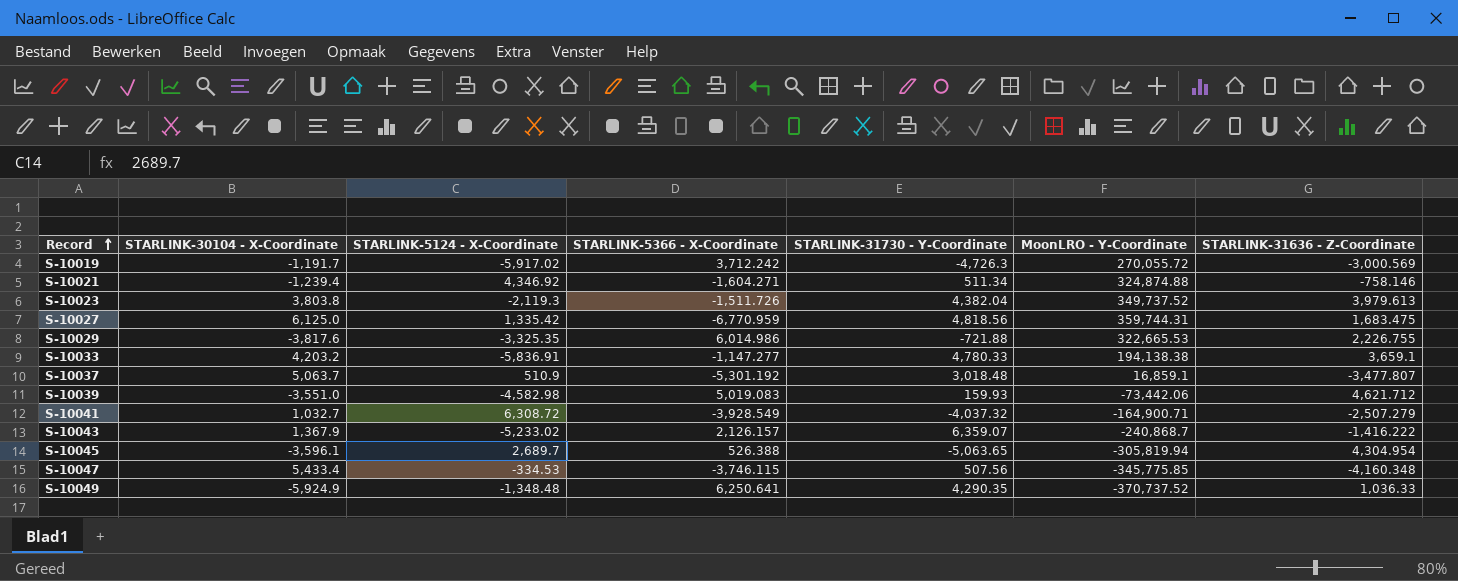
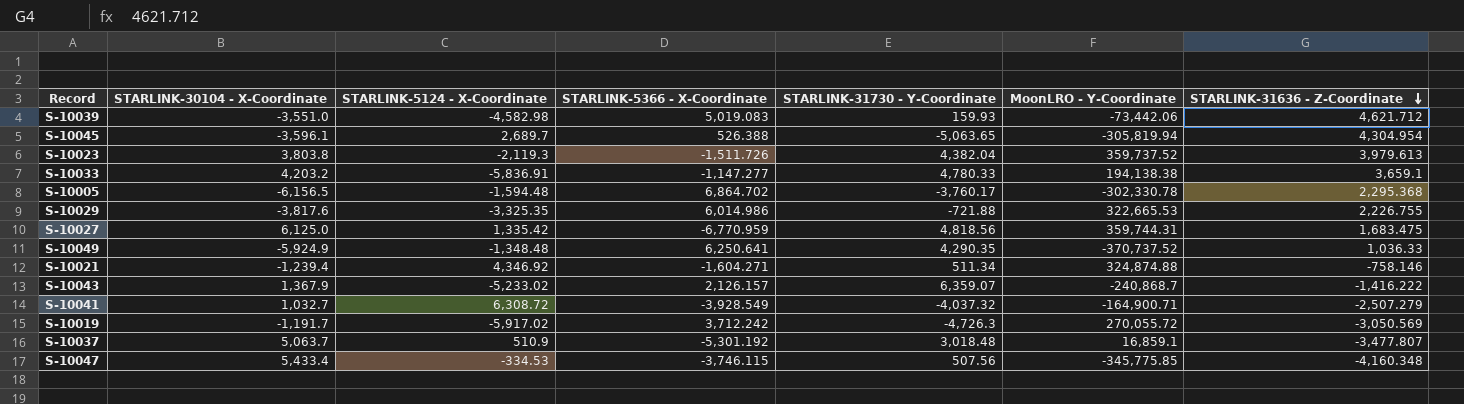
row order: Record ascending -> STARLINK-31636 - Z-Coordinate descending
S-10023 | MoonLRO - Y-Coordinate: 349,737.52 -> 359,737.52
row S-10005: none -> -6,156.5 | -1,594.48 | 6,864.702 | -3,760.17 | -302,330.78 | 2,295.368
S-10019 | STARLINK-31636 - Z-Coordinate: -3,000.569 -> -3,050.569

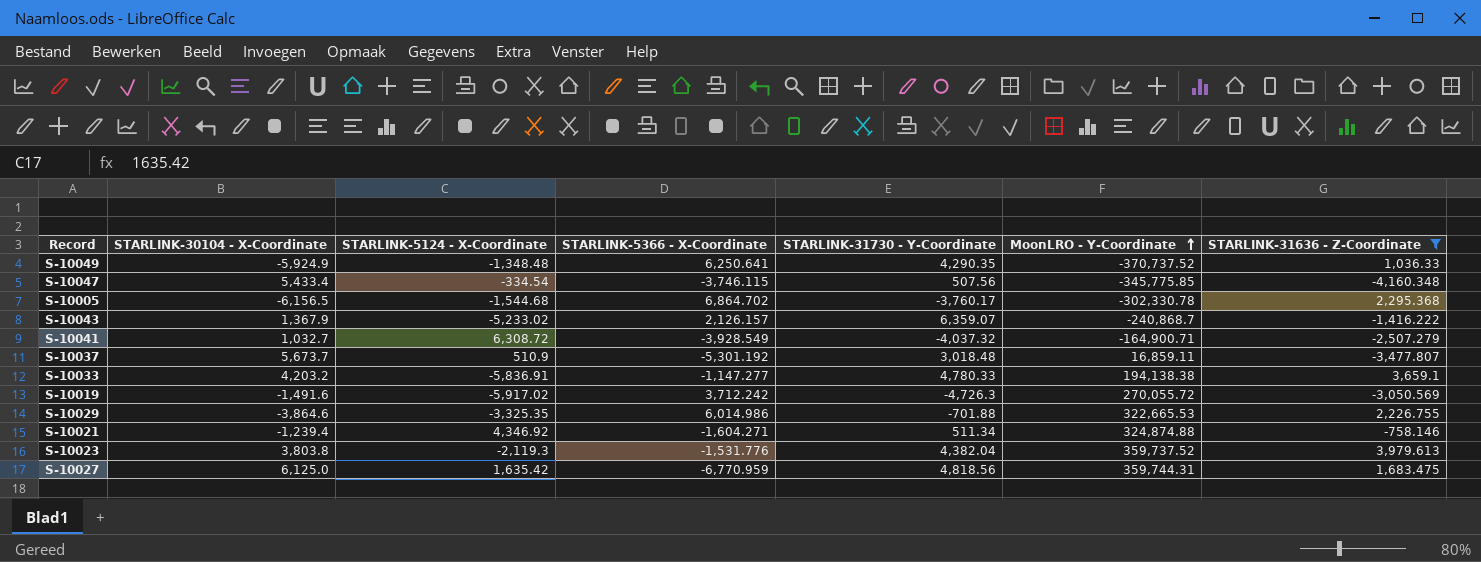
filter: none -> STARLINK-31636 - Z-Coordinate <= 3,979.613
row order: STARLINK-31636 - Z-Coordinate descending -> MoonLRO - Y-Coordinate ascending
S-10047 | STARLINK-5124 - X-Coordinate: -334.53 -> -334.54
S-10005 | STARLINK-5124 - X-Coordinate: -1,594.48 -> -1,544.68
S-10037 | STARLINK-30104 - X-Coordinate: 5,063.7 -> 5,673.7
S-10037 | MoonLRO - Y-Coordinate: 16,859.1 -> 16,859.11
S-10019 | STARLINK-30104 - X-Coordinate: -1,191.7 -> -1,491.6
S-10029 | STARLINK-30104 - X-Coordinate: -3,817.6 -> -3,864.6
S-10029 | STARLINK-31730 - Y-Coordinate: -721.88 -> -701.88
S-10023 | STARLINK-5366 - X-Coordinate: -1,511.726 -> -1,531.776
S-10027 | STARLINK-5124 - X-Coordinate: 1,335.42 -> 1,635.42

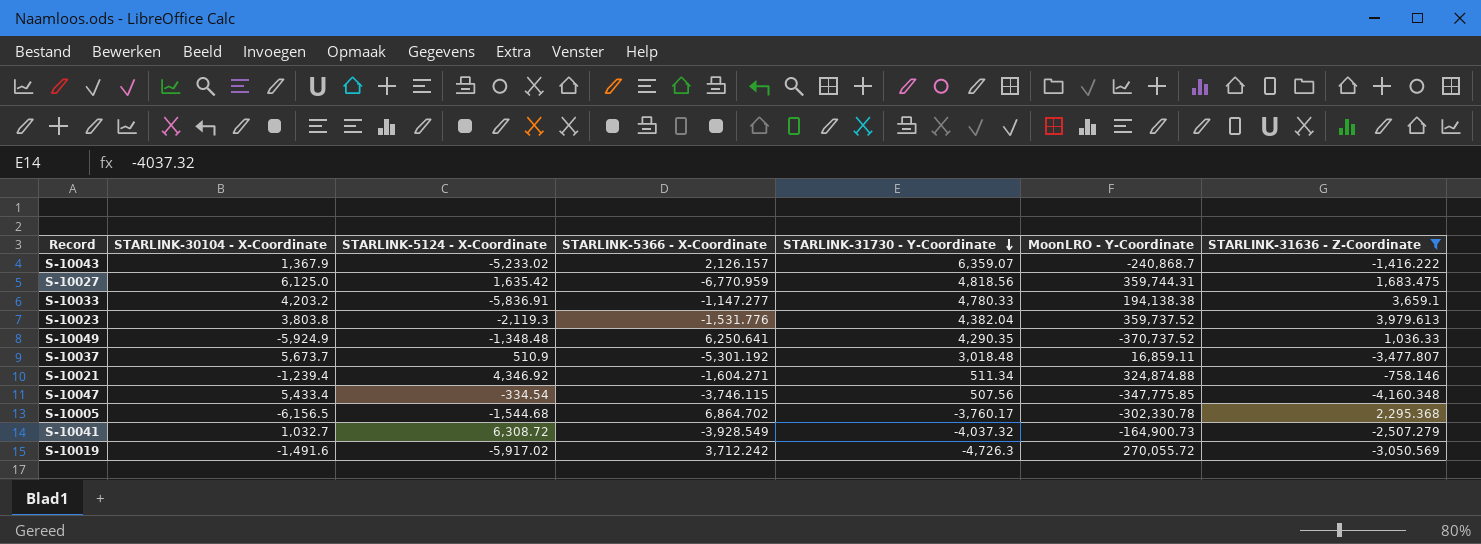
row order: MoonLRO - Y-Coordinate ascending -> STARLINK-31730 - Y-Coordinate descending
row S-10029: -3,864.6 | -3,325.35 | 6,014.986 | -701.88 | 322,665.53 | 2,226.755 -> none
S-10047 | MoonLRO - Y-Coordinate: -345,775.85 -> -347,775.85
S-10041 | MoonLRO - Y-Coordinate: -164,900.71 -> -164,900.73

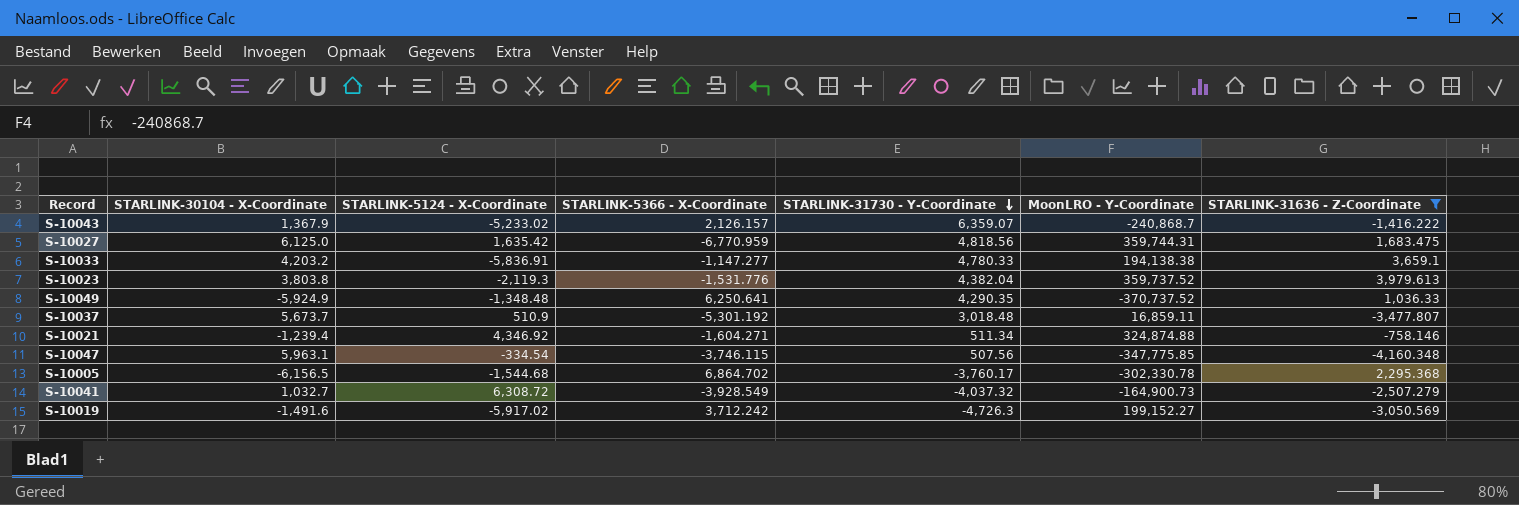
S-10047 | STARLINK-30104 - X-Coordinate: 5,433.4 -> 5,963.1
S-10019 | MoonLRO - Y-Coordinate: 270,055.72 -> 199,152.27

